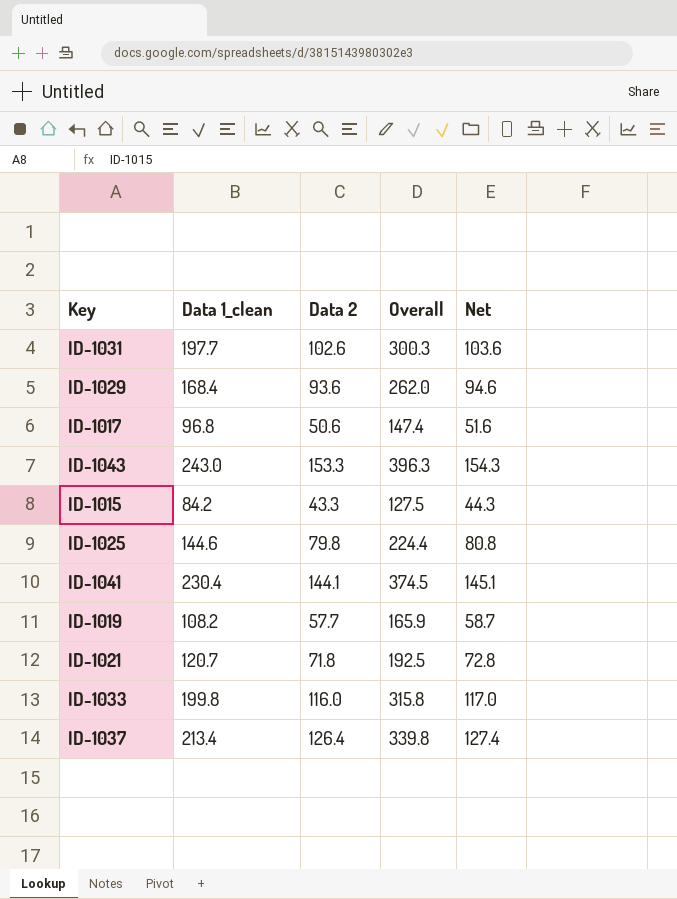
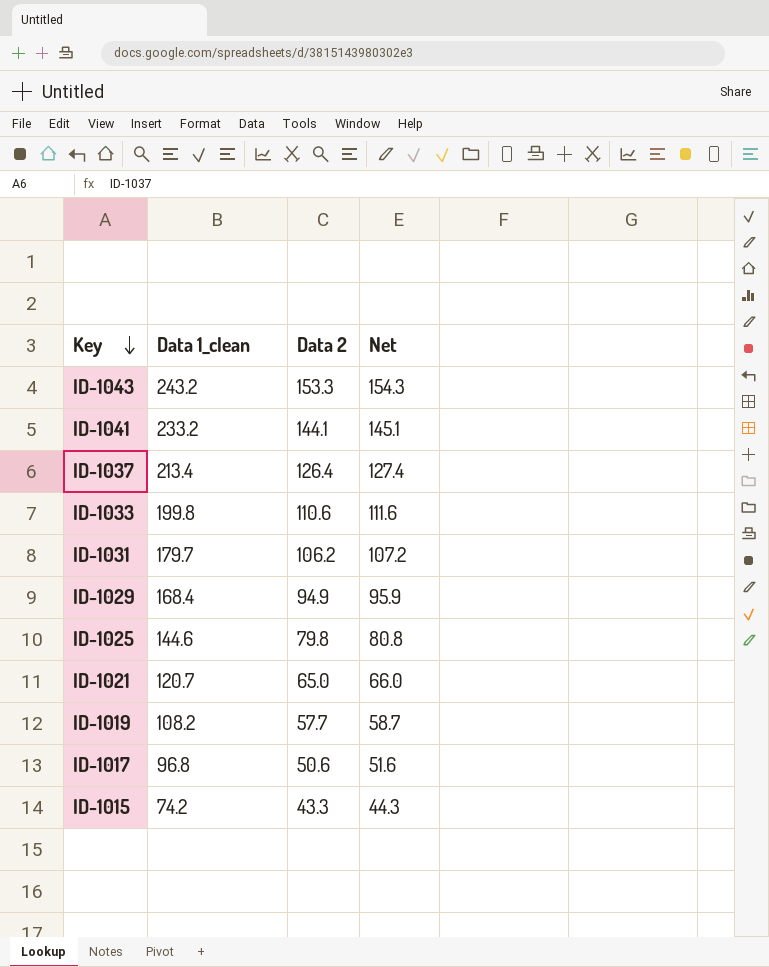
row order: none -> Key descending
column Overall | formula: [Data 1_clean] + [Data 2] -> none
ID-1043 | Data 1_clean: 243.0 -> 243.2
ID-1041 | Data 1_clean: 230.4 -> 233.2
ID-1033 | Data 2: 116.0 -> 110.6
ID-1033 | Net: 117.0 -> 111.6
ID-1031 | Data 1_clean: 197.7 -> 179.7
ID-1031 | Data 2: 102.6 -> 106.2
ID-1031 | Net: 103.6 -> 107.2
ID-1029 | Data 2: 93.6 -> 94.9
ID-1029 | Net: 94.6 -> 95.9
ID-1021 | Data 2: 71.8 -> 65.0
ID-1021 | Net: 72.8 -> 66.0
ID-1015 | Data 1_clean: 84.2 -> 74.2

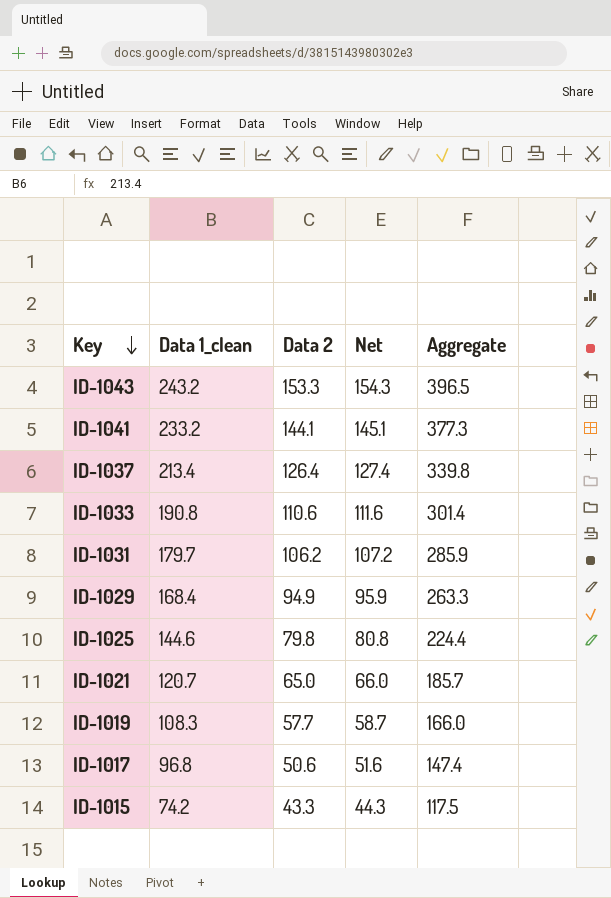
column Aggregate | formula: none -> [Data 1_clean] + [Data 2]
ID-1033 | Data 1_clean: 199.8 -> 190.8
ID-1019 | Data 1_clean: 108.2 -> 108.3

